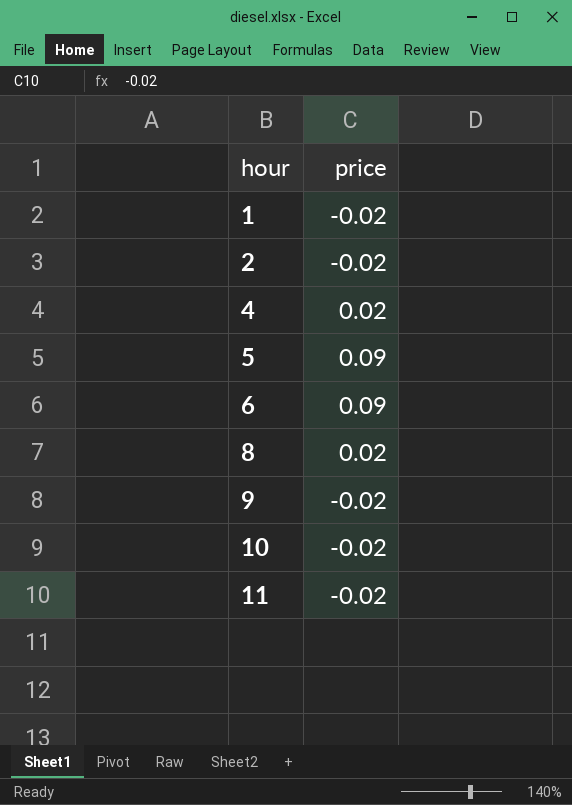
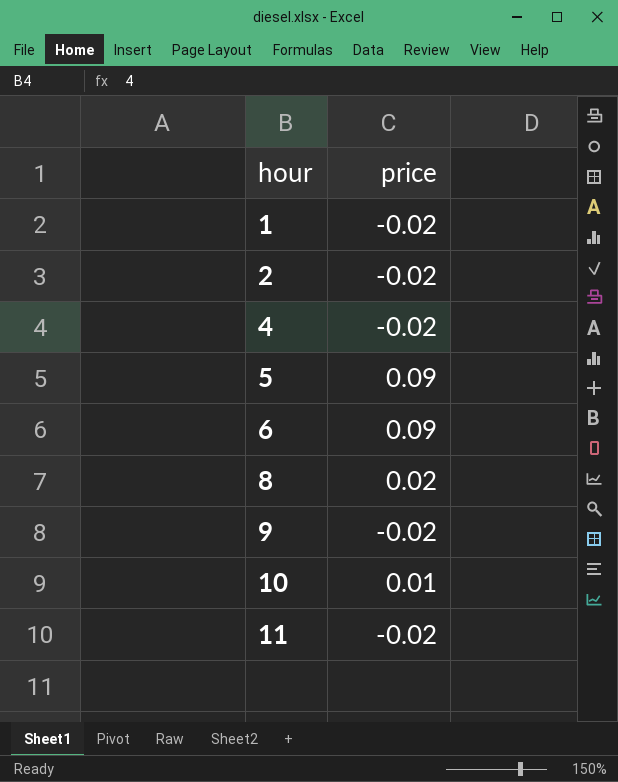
4 | price: 0.02 -> -0.02
10 | price: -0.02 -> 0.01

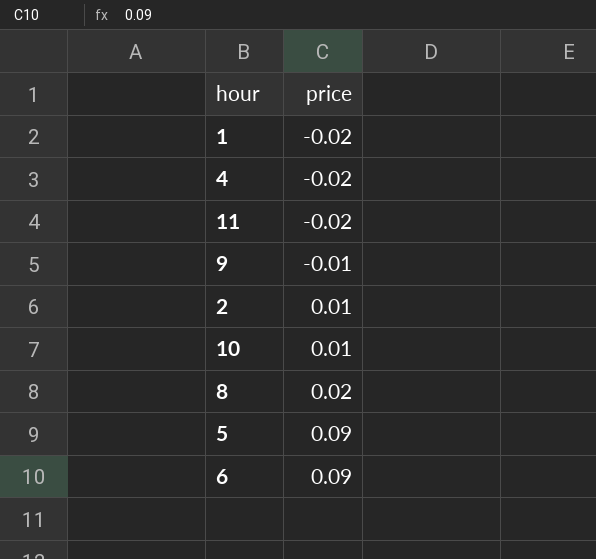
row order: hour ascending -> price ascending
9 | price: -0.02 -> -0.01
2 | price: -0.02 -> 0.01

